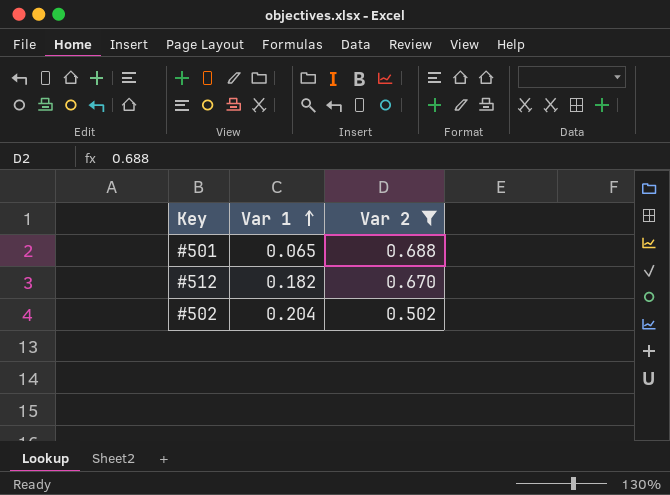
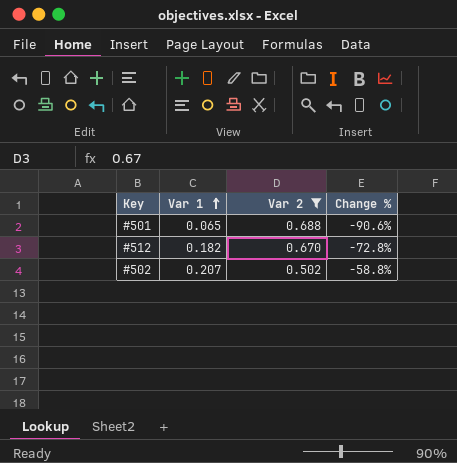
column Change % | formula: none -> ([Var 1] - [Var 2]) / [Var 2]
#502 | Var 1: 0.204 -> 0.207

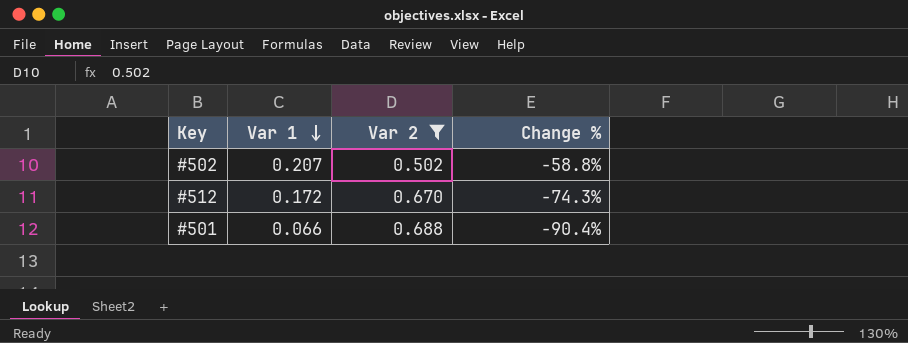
row order: Var 1 ascending -> Var 1 descending
#512 | Var 1: 0.182 -> 0.172
#512 | Change %: -72.8% -> -74.3%
#501 | Var 1: 0.065 -> 0.066
#501 | Change %: -90.6% -> -90.4%

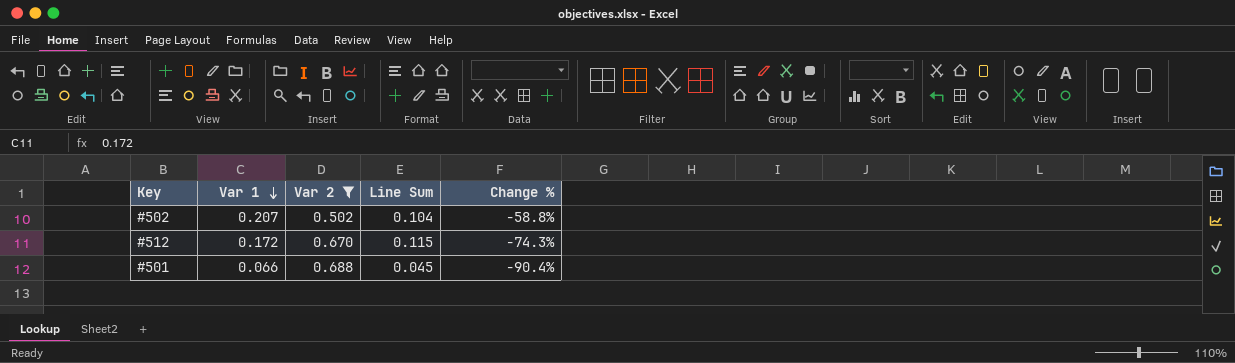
column Line Sum | formula: none -> [Var 1] * [Var 2]

